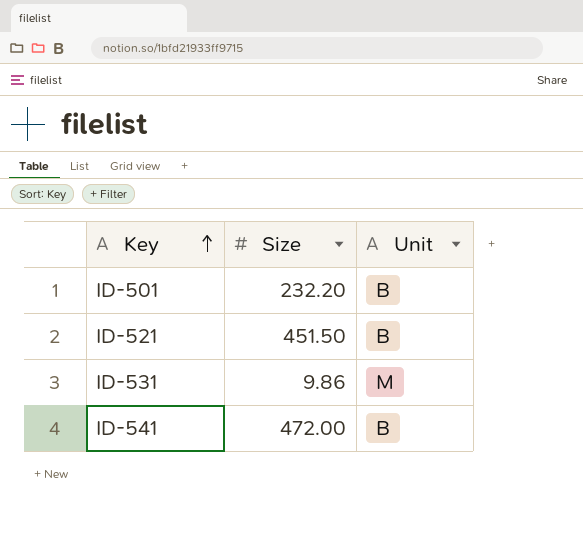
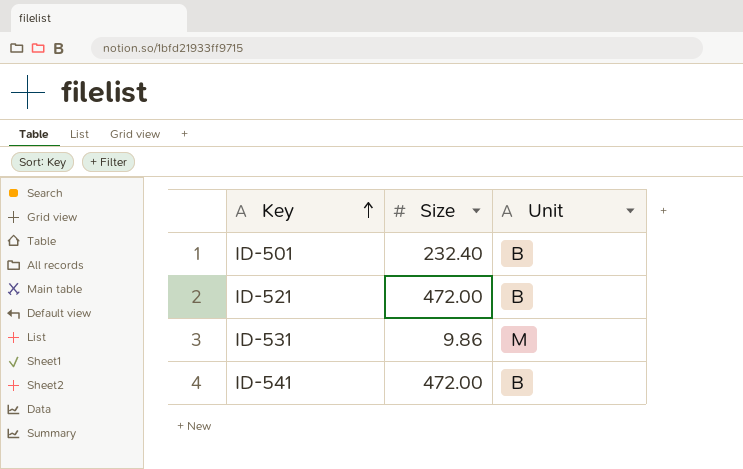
ID-501 | Size: 232.20 -> 232.40
ID-521 | Size: 451.50 -> 472.00

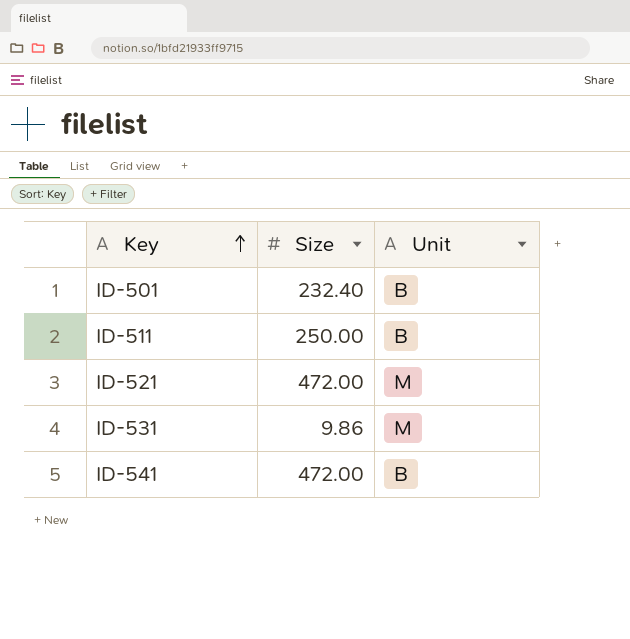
row ID-511: none -> 250.00 | B
ID-521 | Unit: B -> M

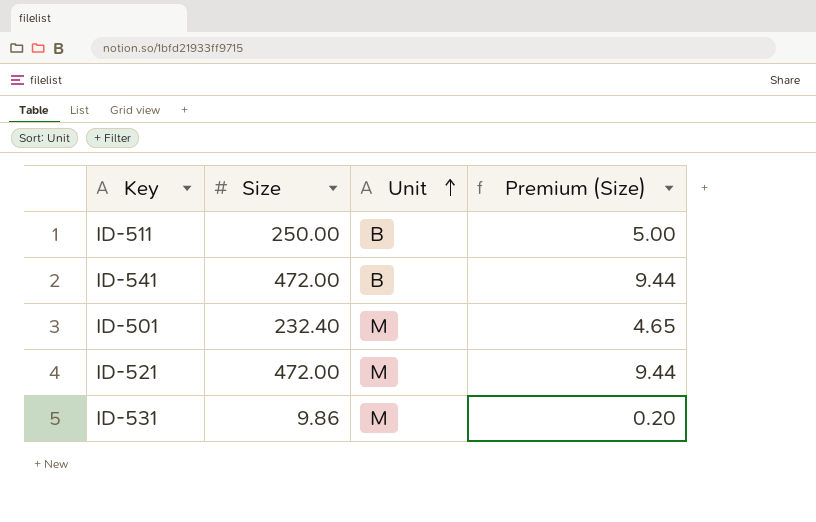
row order: Key ascending -> Unit ascending
column Premium (Size) | formula: none -> [Size] * 0.02
ID-501 | Unit: B -> M

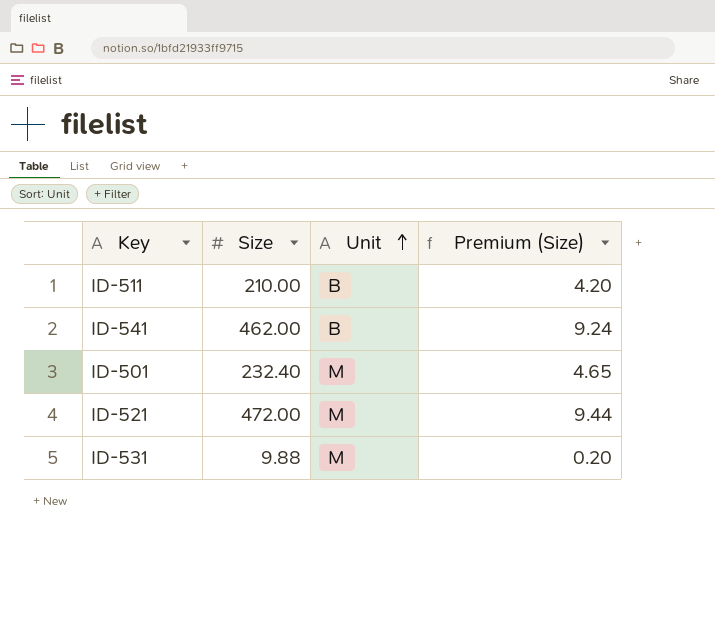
ID-511 | Size: 250.00 -> 210.00
ID-511 | Premium (Size): 5.00 -> 4.20
ID-541 | Size: 472.00 -> 462.00
ID-541 | Premium (Size): 9.44 -> 9.24
ID-531 | Size: 9.86 -> 9.88

